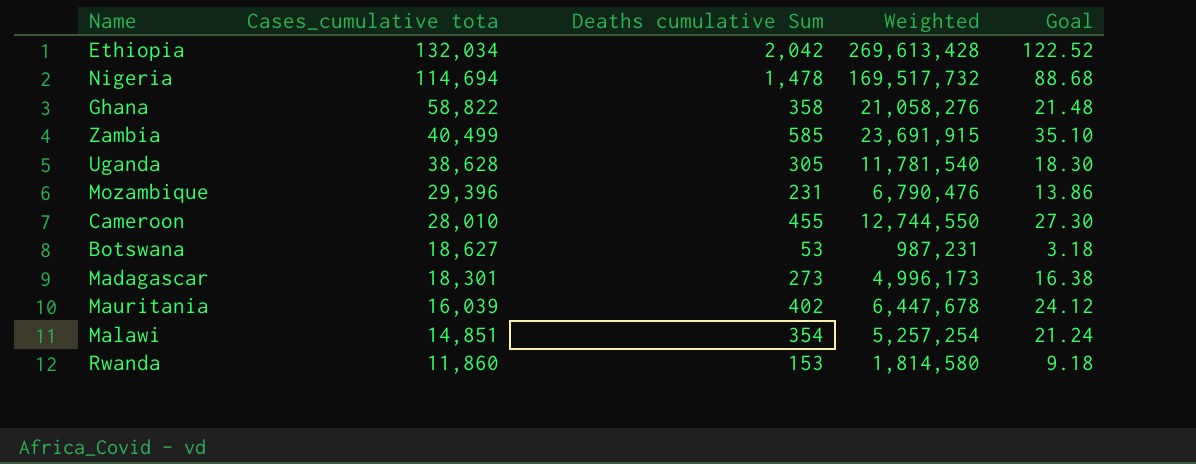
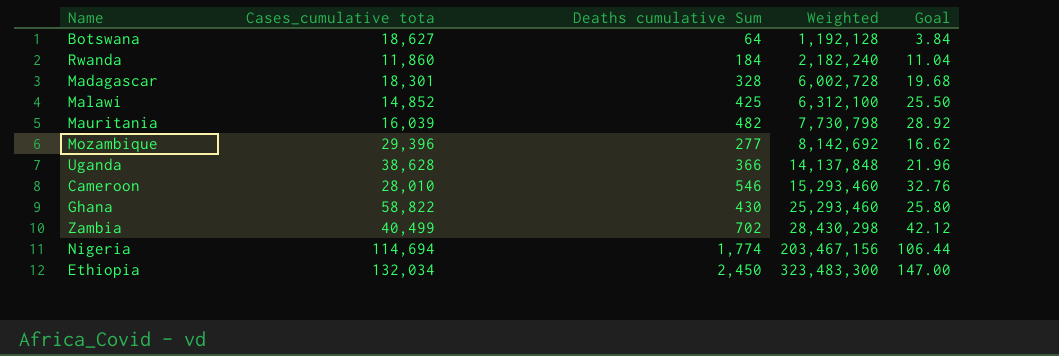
row order: Cases_cumulative tota descending -> Weighted ascending
Botswana | Deaths cumulative Sum: 53 -> 64
Botswana | Weighted: 987,231 -> 1,192,128
Botswana | Goal: 3.18 -> 3.84
Rwanda | Deaths cumulative Sum: 153 -> 184
Rwanda | Weighted: 1,814,580 -> 2,182,240
Rwanda | Goal: 9.18 -> 11.04
Madagascar | Deaths cumulative Sum: 273 -> 328
Madagascar | Weighted: 4,996,173 -> 6,002,728
Madagascar | Goal: 16.38 -> 19.68
Malawi | Cases_cumulative tota: 14,851 -> 14,852
Malawi | Deaths cumulative Sum: 354 -> 425
Malawi | Weighted: 5,257,254 -> 6,312,100
Malawi | Goal: 21.24 -> 25.50
Mauritania | Deaths cumulative Sum: 402 -> 482
Mauritania | Weighted: 6,447,678 -> 7,730,798
Mauritania | Goal: 24.12 -> 28.92
Mozambique | Deaths cumulative Sum: 231 -> 277
Mozambique | Weighted: 6,790,476 -> 8,142,692
Mozambique | Goal: 13.86 -> 16.62
Uganda | Deaths cumulative Sum: 305 -> 366
Uganda | Weighted: 11,781,540 -> 14,137,848
Uganda | Goal: 18.30 -> 21.96
Cameroon | Deaths cumulative Sum: 455 -> 546
Cameroon | Weighted: 12,744,550 -> 15,293,460
Cameroon | Goal: 27.30 -> 32.76
Ghana | Deaths cumulative Sum: 358 -> 430
Ghana | Weighted: 21,058,276 -> 25,293,460
Ghana | Goal: 21.48 -> 25.80
Zambia | Deaths cumulative Sum: 585 -> 702
Zambia | Weighted: 23,691,915 -> 28,430,298
Zambia | Goal: 35.10 -> 42.12
Nigeria | Deaths cumulative Sum: 1,478 -> 1,774
Nigeria | Weighted: 169,517,732 -> 203,467,156
Nigeria | Goal: 88.68 -> 106.44
Ethiopia | Deaths cumulative Sum: 2,042 -> 2,450
Ethiopia | Weighted: 269,613,428 -> 323,483,300
Ethiopia | Goal: 122.52 -> 147.00

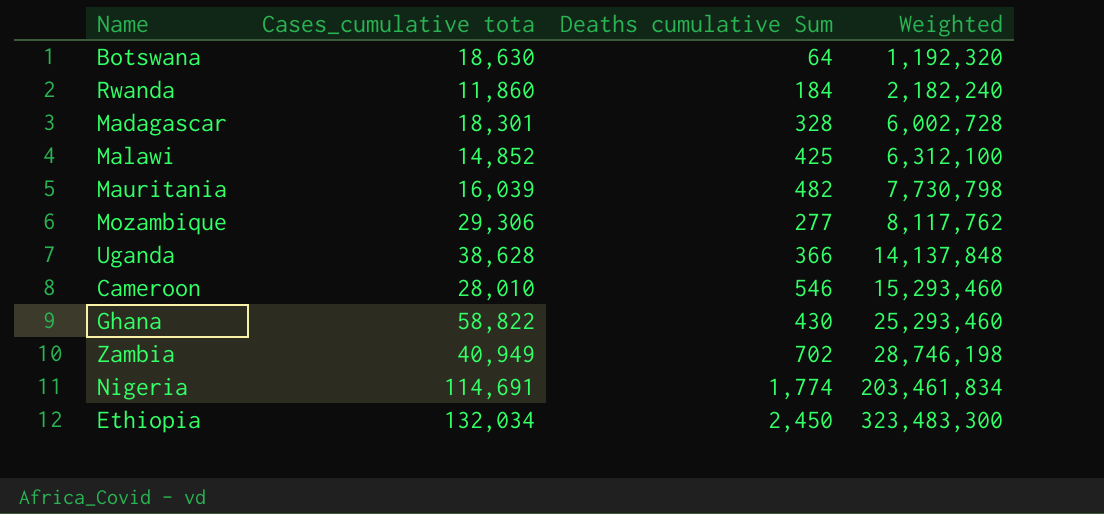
column Goal | formula: [Deaths cumulative Sum] * 0.06 -> none
Botswana | Cases_cumulative tota: 18,627 -> 18,630
Botswana | Weighted: 1,192,128 -> 1,192,320
Mozambique | Cases_cumulative tota: 29,396 -> 29,306
Mozambique | Weighted: 8,142,692 -> 8,117,762
Zambia | Cases_cumulative tota: 40,499 -> 40,949
Zambia | Weighted: 28,430,298 -> 28,746,198
Nigeria | Cases_cumulative tota: 114,694 -> 114,691
Nigeria | Weighted: 203,467,156 -> 203,461,834

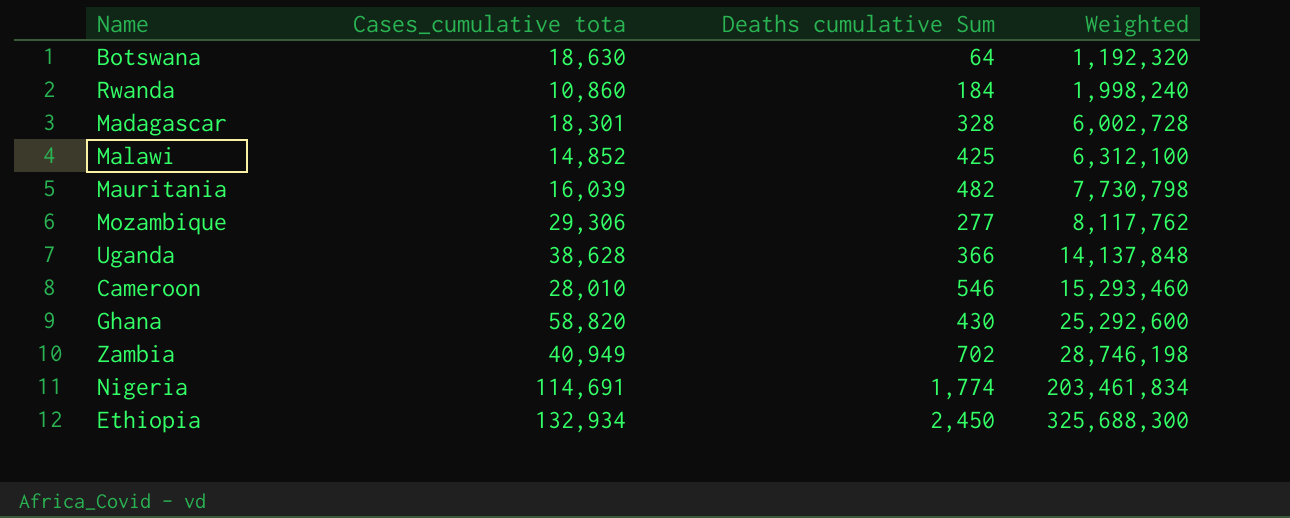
Rwanda | Cases_cumulative tota: 11,860 -> 10,860
Rwanda | Weighted: 2,182,240 -> 1,998,240
Ghana | Cases_cumulative tota: 58,822 -> 58,820
Ghana | Weighted: 25,293,460 -> 25,292,600
Ethiopia | Cases_cumulative tota: 132,034 -> 132,934
Ethiopia | Weighted: 323,483,300 -> 325,688,300

